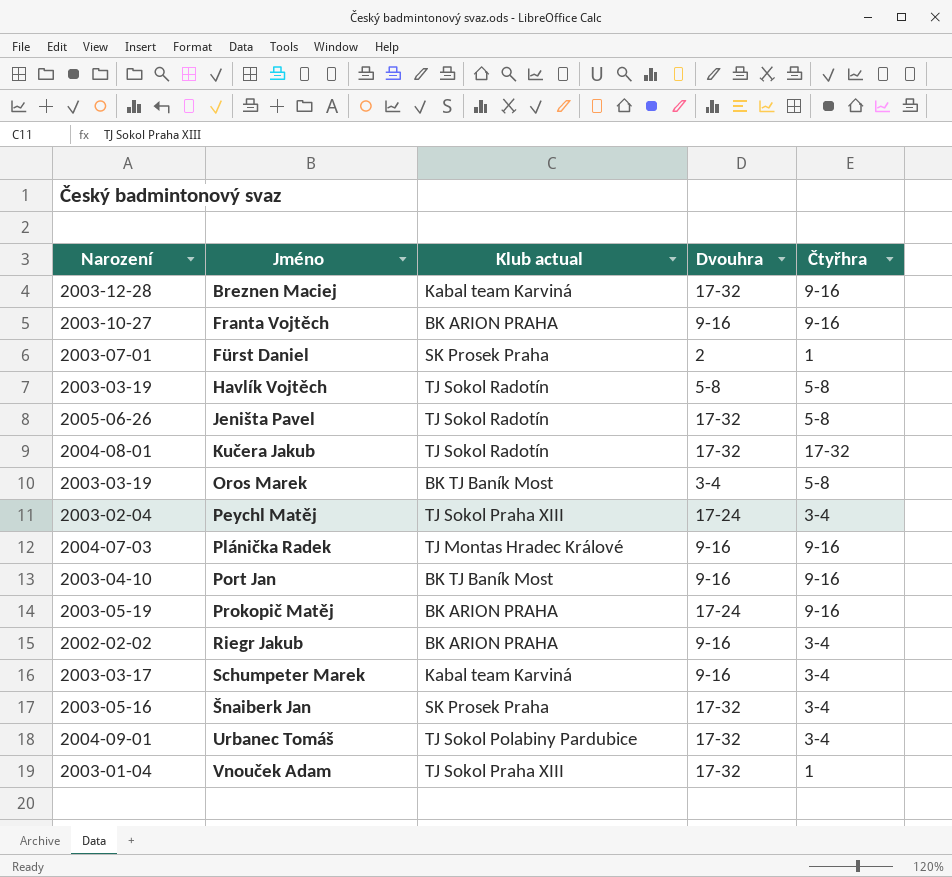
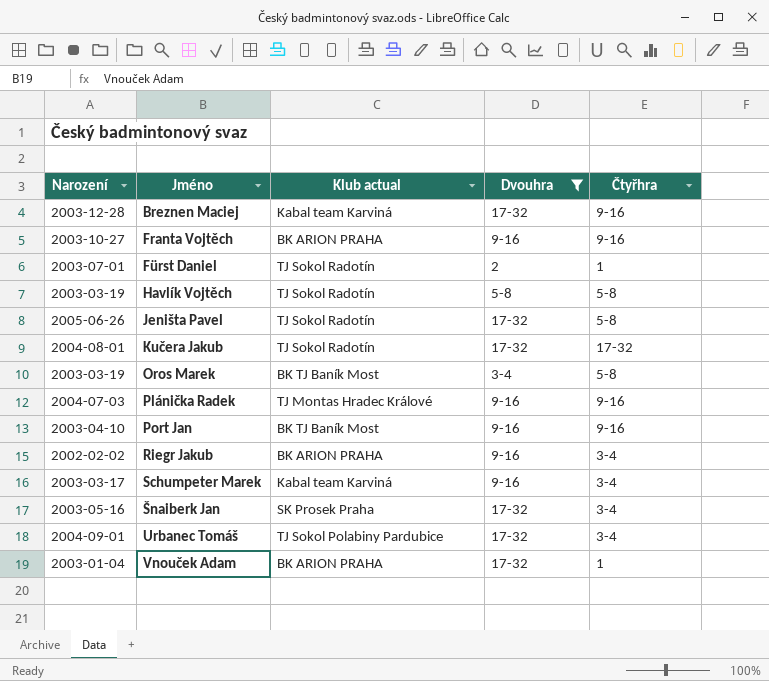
filter: none -> Dvouhra != 17-24
Fürst Daniel | Klub actual: SK Prosek Praha -> TJ Sokol Radotín
Vnouček Adam | Klub actual: TJ Sokol Praha XIII -> BK ARION PRAHA

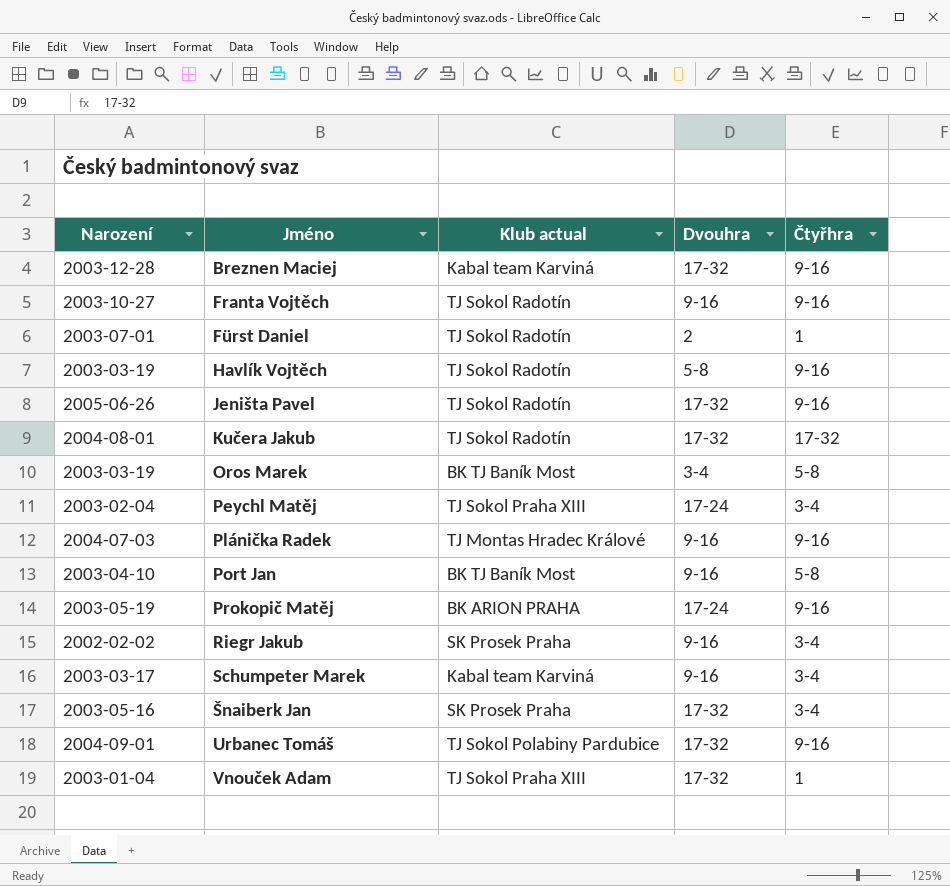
filter: Dvouhra != 17-24 -> none
Franta Vojtěch | Klub actual: BK ARION PRAHA -> TJ Sokol Radotín
Havlík Vojtěch | Čtyřhra: 5-8 -> 9-16
Jeništa Pavel | Čtyřhra: 5-8 -> 9-16
Port Jan | Čtyřhra: 9-16 -> 5-8
Riegr Jakub | Klub actual: BK ARION PRAHA -> SK Prosek Praha
Urbanec Tomáš | Čtyřhra: 3-4 -> 9-16
Vnouček Adam | Klub actual: BK ARION PRAHA -> TJ Sokol Praha XIII

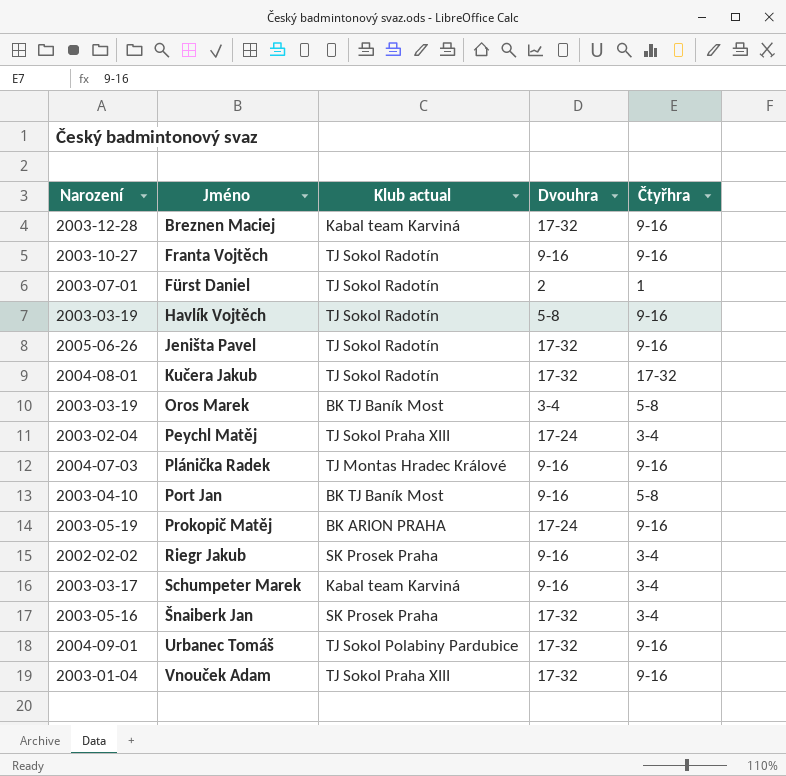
Vnouček Adam | Čtyřhra: 1 -> 9-16

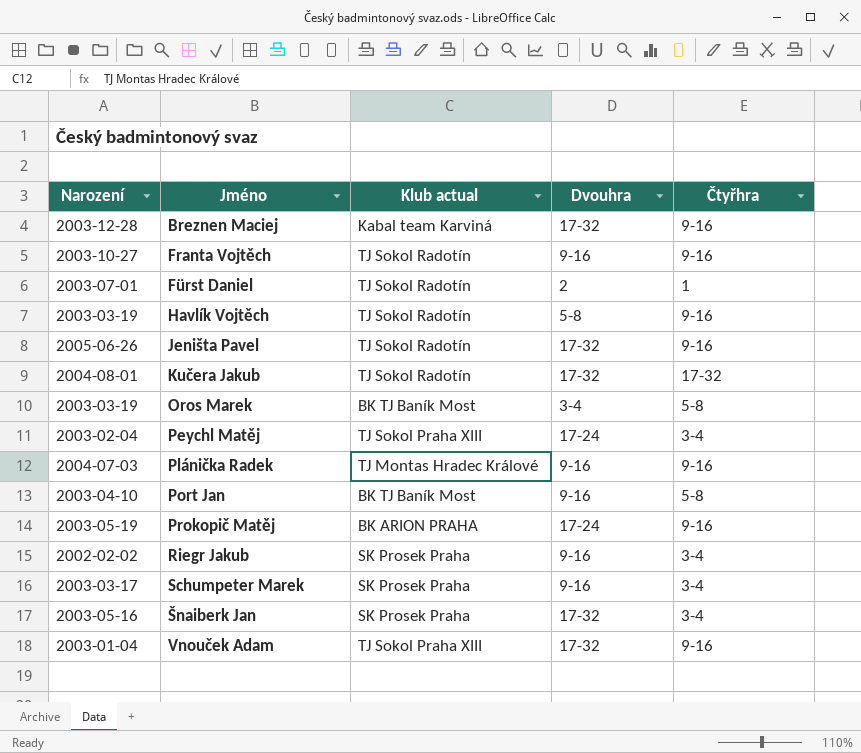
row Urbanec Tomáš: 2004-09-01 | TJ Sokol Polabiny Pardubice | 17-32 | 9-16 -> none
Schumpeter Marek | Klub actual: Kabal team Karviná -> SK Prosek Praha

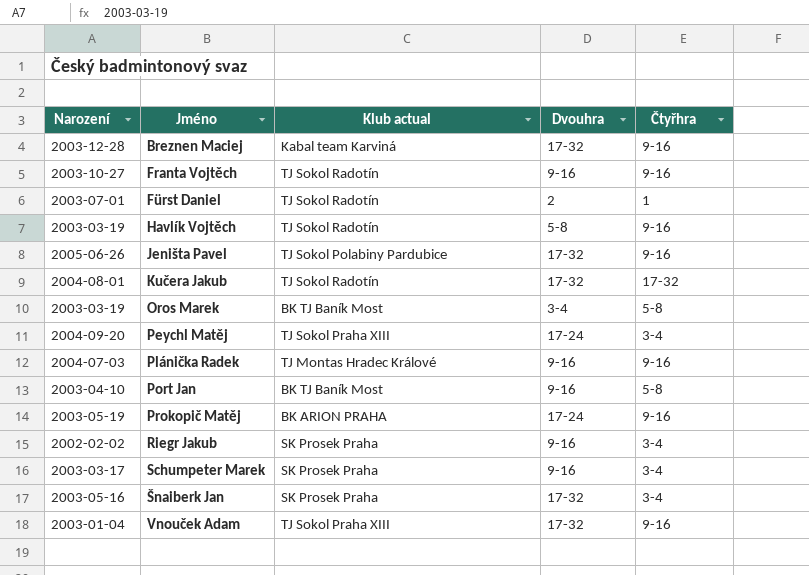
Jeništa Pavel | Klub actual: TJ Sokol Radotín -> TJ Sokol Polabiny Pardubice
Peychl Matěj | Narození: 2003-02-04 -> 2004-09-20

